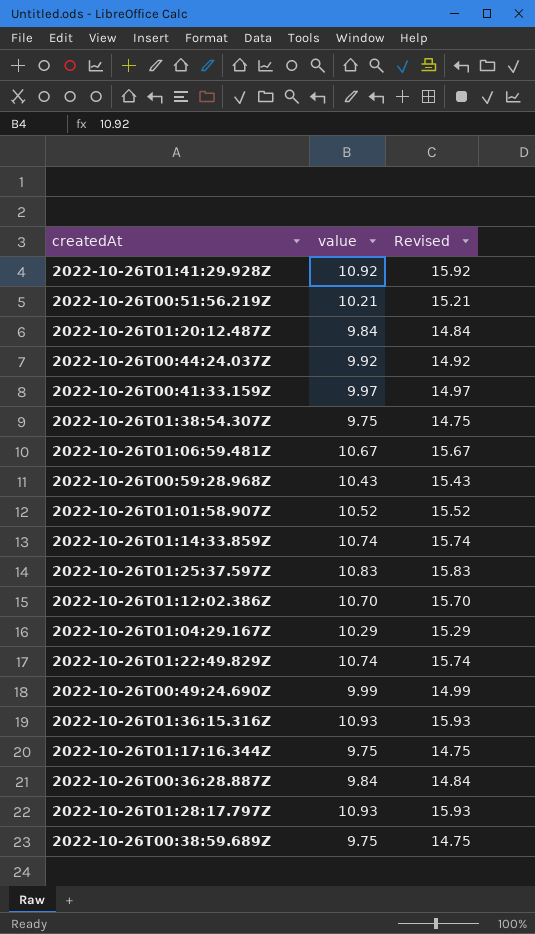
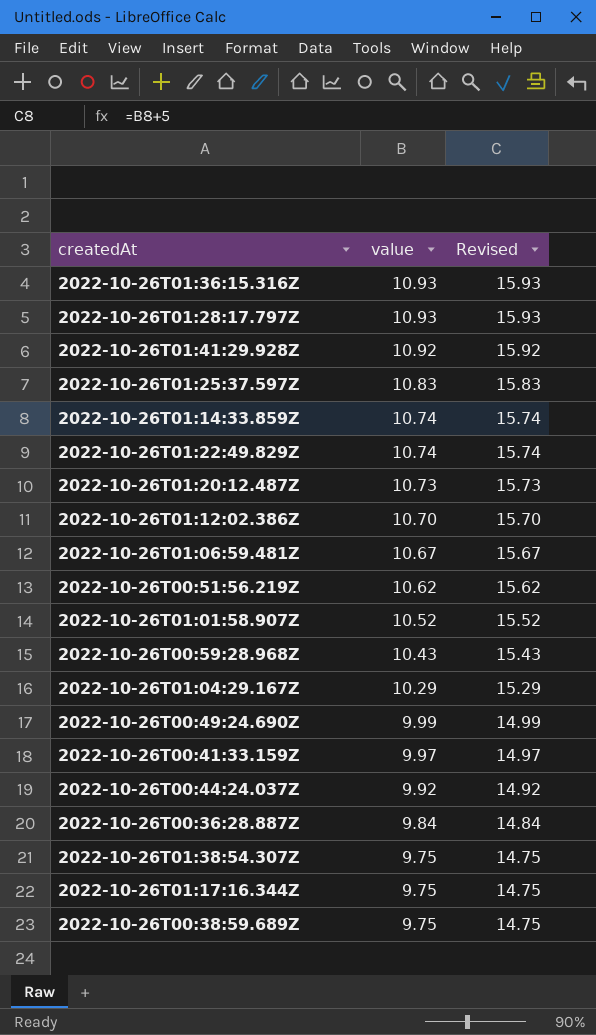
row order: none -> value descending
2022-10-26T01:20:12.487Z | value: 9.84 -> 10.73
2022-10-26T01:20:12.487Z | Revised: 14.84 -> 15.73
2022-10-26T00:51:56.219Z | value: 10.21 -> 10.62
2022-10-26T00:51:56.219Z | Revised: 15.21 -> 15.62

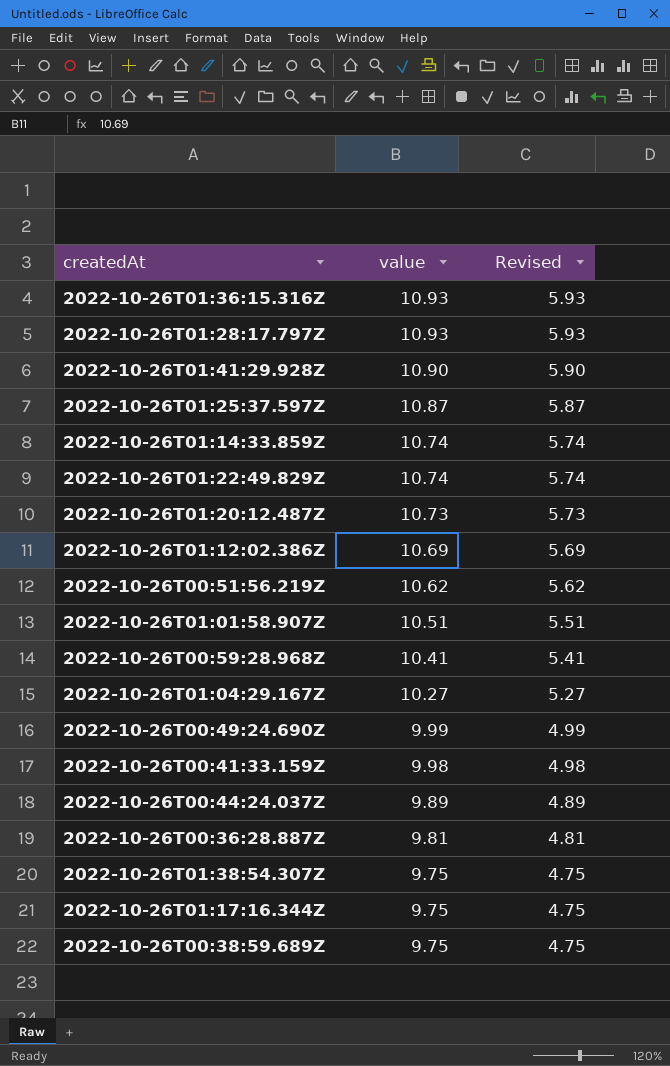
column Revised | formula: [value] + 5 -> [value] - 5
row 2022-10-26T01:06:59.481Z: 10.67 | 15.67 -> none
2022-10-26T01:41:29.928Z | value: 10.92 -> 10.90
2022-10-26T01:25:37.597Z | value: 10.83 -> 10.87
2022-10-26T01:12:02.386Z | value: 10.70 -> 10.69
2022-10-26T01:01:58.907Z | value: 10.52 -> 10.51
2022-10-26T00:59:28.968Z | value: 10.43 -> 10.41
2022-10-26T01:04:29.167Z | value: 10.29 -> 10.27
2022-10-26T00:41:33.159Z | value: 9.97 -> 9.98
2022-10-26T00:44:24.037Z | value: 9.92 -> 9.89
2022-10-26T00:36:28.887Z | value: 9.84 -> 9.81

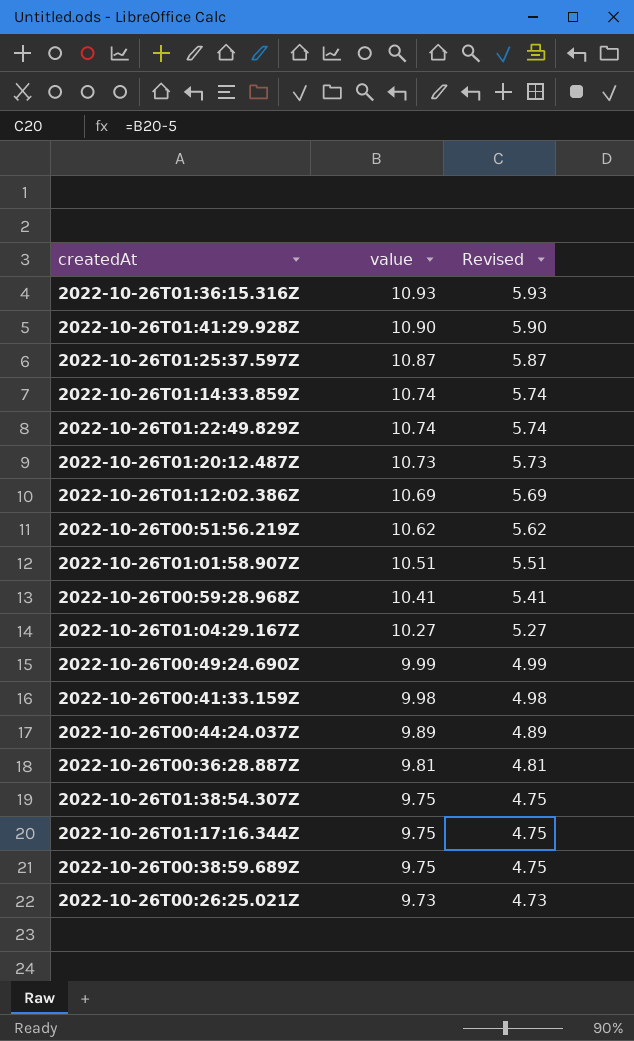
row 2022-10-26T01:28:17.797Z: 10.93 | 5.93 -> none
row 2022-10-26T00:26:25.021Z: none -> 9.73 | 4.73

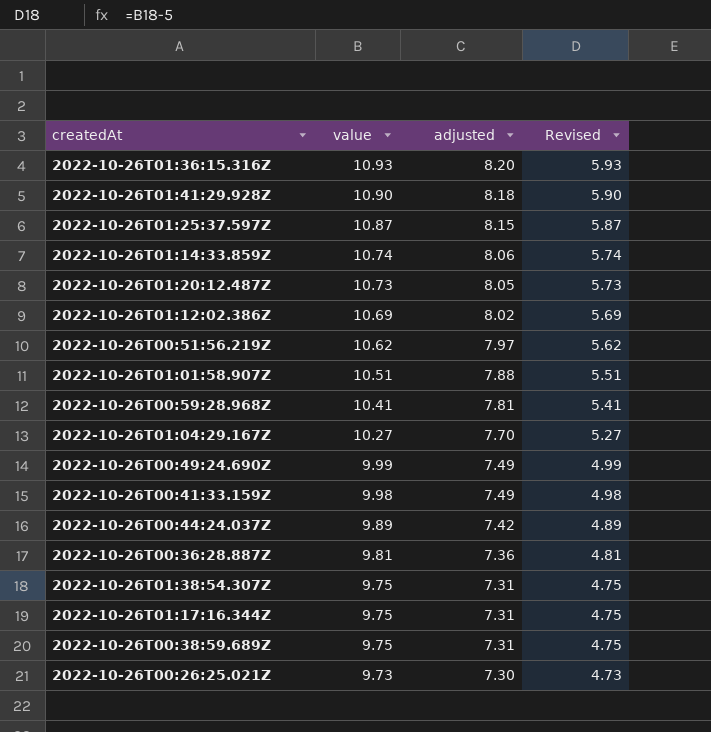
column adjusted | formula: none -> [value] * 0.75
row 2022-10-26T01:22:49.829Z: 10.74 | 5.74 -> none

